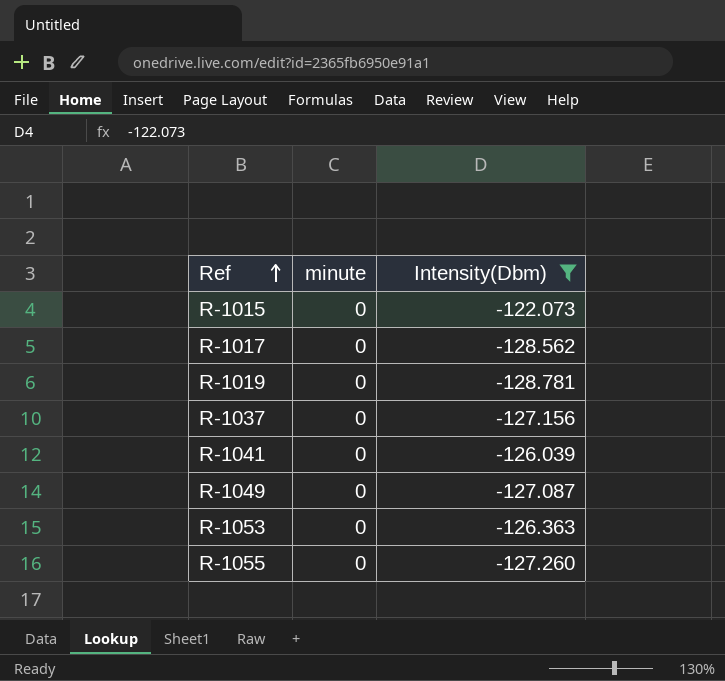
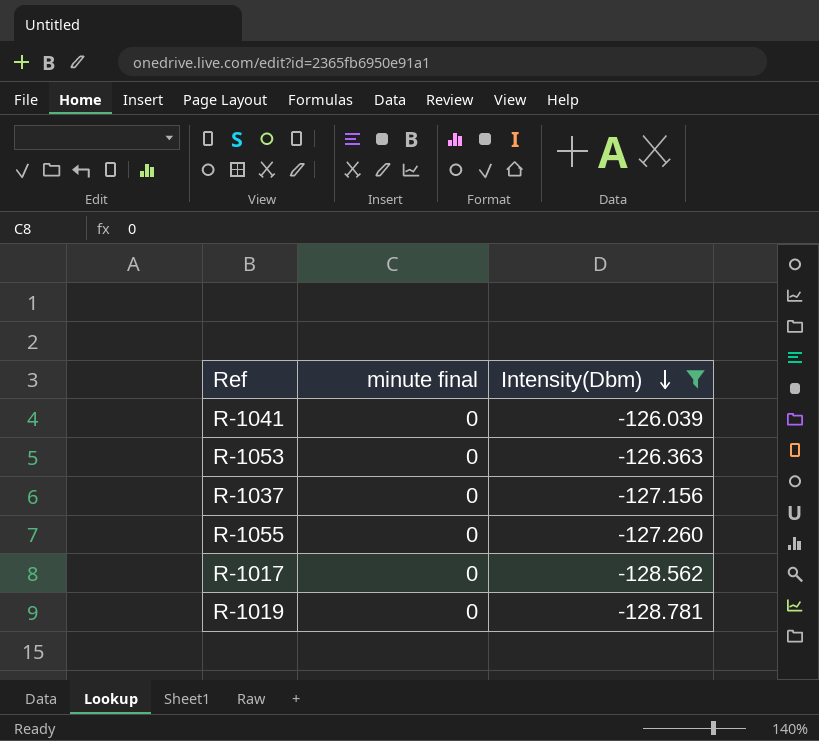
row order: Ref ascending -> Intensity(Dbm) descending
column name: minute -> minute final
row R-1015: 0 | -122.073 -> none
row R-1049: 0 | -127.087 -> none

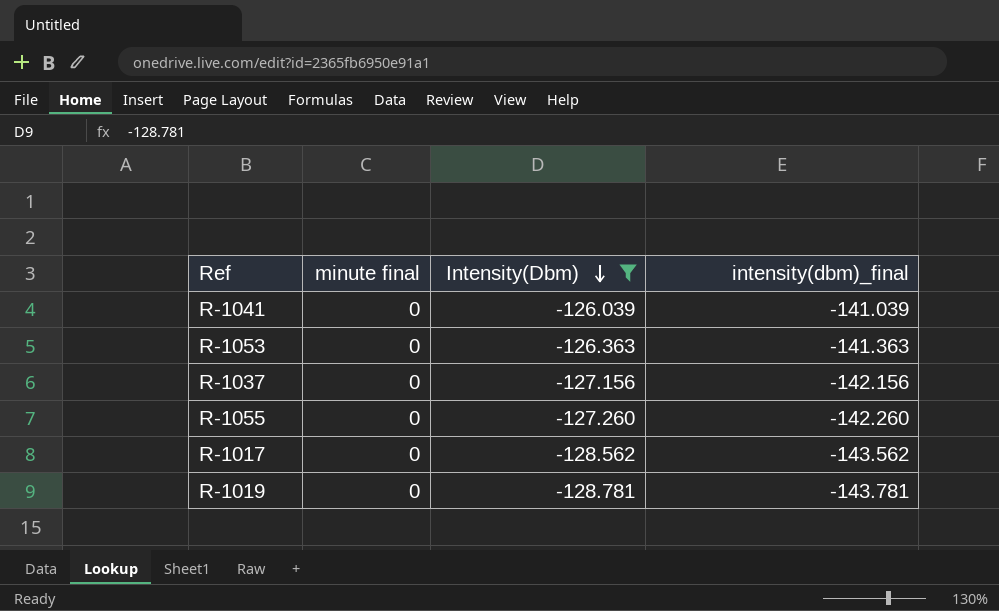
column intensity(dbm)_final | formula: none -> [Intensity(Dbm)] - 15

